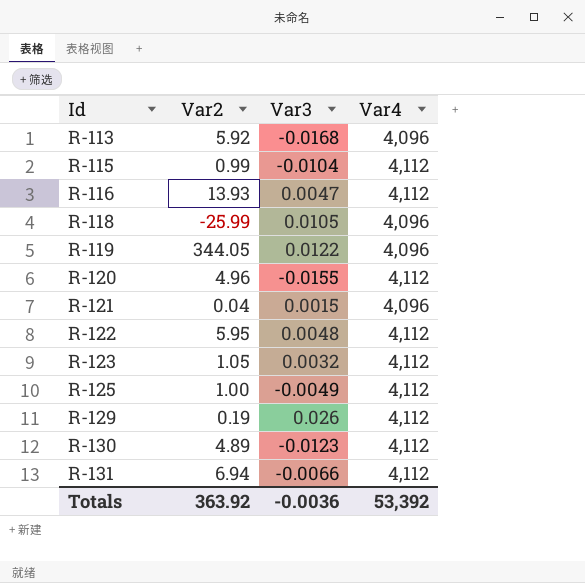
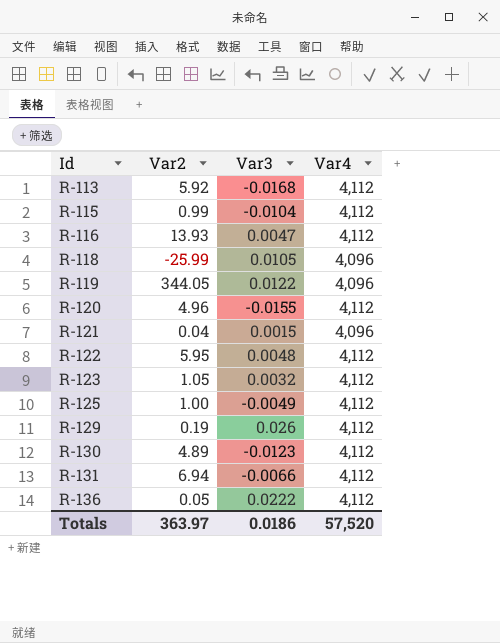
R-113 | Var4: 4,096 -> 4,112
row R-136: none -> 0.05 | 0.0222 | 4,112
Totals | Var2: 363.92 -> 363.97
Totals | Var3: -0.0036 -> 0.0186
Totals | Var4: 53,392 -> 57,520

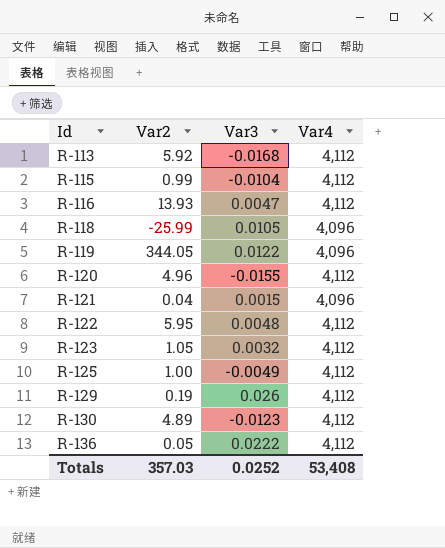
row R-131: 6.94 | -0.0066 | 4,112 -> none
Totals | Var2: 363.97 -> 357.03
Totals | Var3: 0.0186 -> 0.0252
Totals | Var4: 57,520 -> 53,408

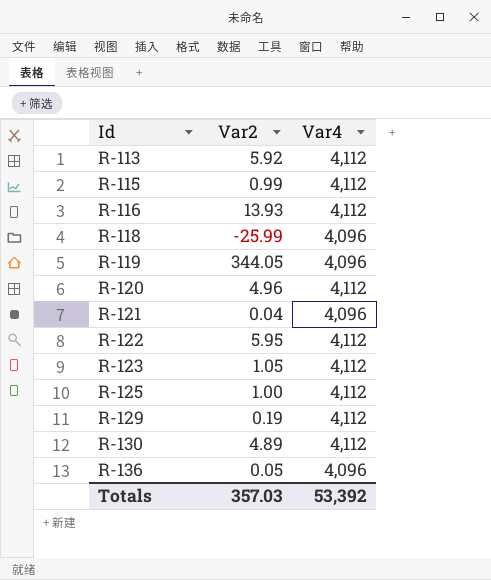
column Var3 | position: 3 -> none
R-136 | Var4: 4,112 -> 4,096
Totals | Var4: 53,408 -> 53,392

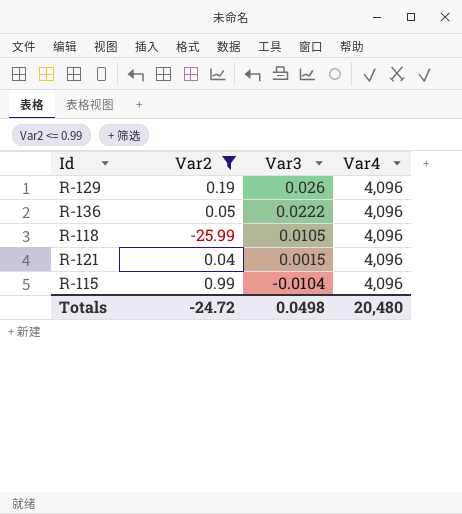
filter: none -> Var2 <= 0.99
row order: Id ascending -> Var3 descending
column Var3 | position: none -> 3
R-129 | Var4: 4,112 -> 4,096
R-115 | Var4: 4,112 -> 4,096
Totals | Var2: 357.03 -> -24.72
Totals | Var4: 53,392 -> 20,480

